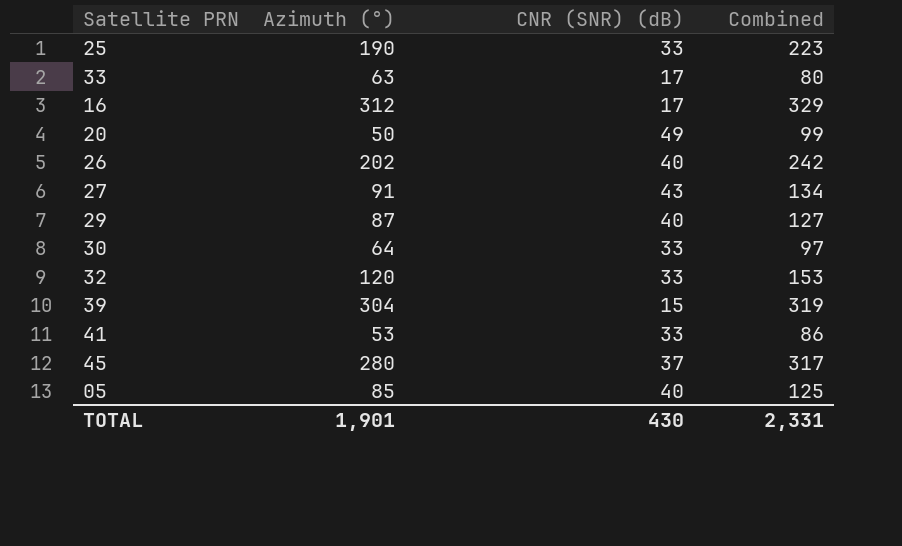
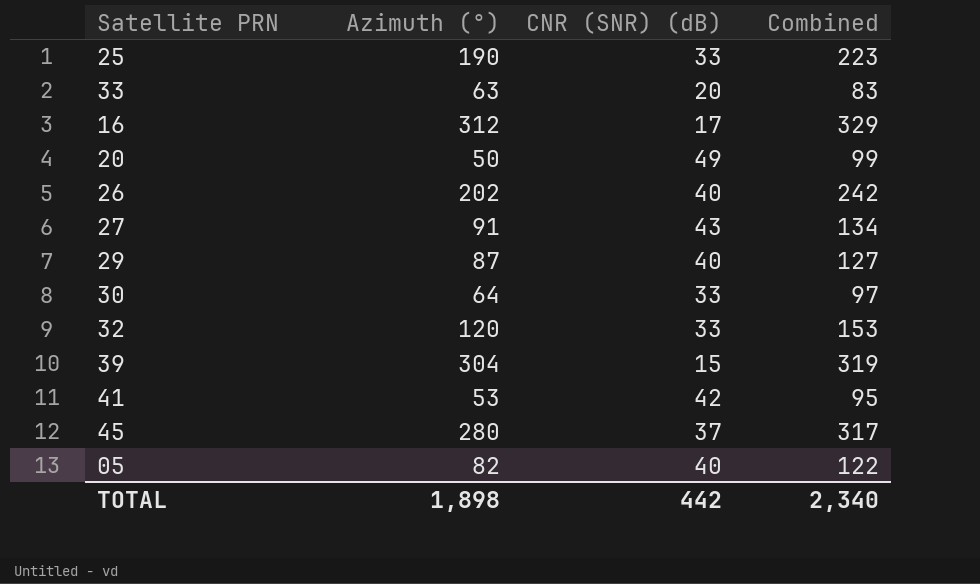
33 | CNR (SNR) (dB): 17 -> 20
33 | Combined: 80 -> 83
41 | CNR (SNR) (dB): 33 -> 42
41 | Combined: 86 -> 95
05 | Azimuth (°): 85 -> 82
05 | Combined: 125 -> 122
TOTAL | Azimuth (°): 1,901 -> 1,898
TOTAL | CNR (SNR) (dB): 430 -> 442
TOTAL | Combined: 2,331 -> 2,340

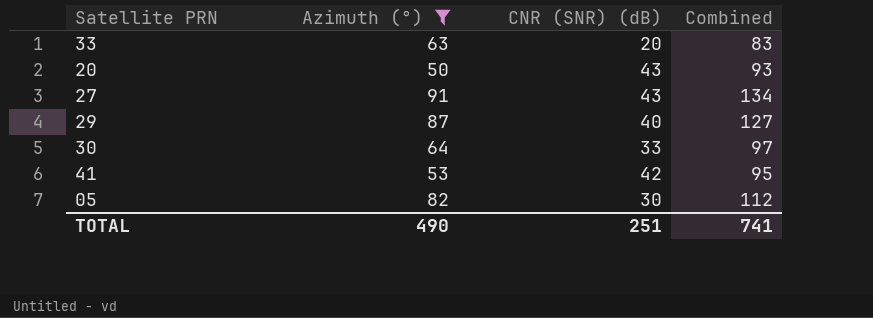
filter: none -> Azimuth (°) <= 91
20 | CNR (SNR) (dB): 49 -> 43
20 | Combined: 99 -> 93
05 | CNR (SNR) (dB): 40 -> 30
05 | Combined: 122 -> 112
TOTAL | Azimuth (°): 1,898 -> 490
TOTAL | CNR (SNR) (dB): 442 -> 251
TOTAL | Combined: 2,340 -> 741

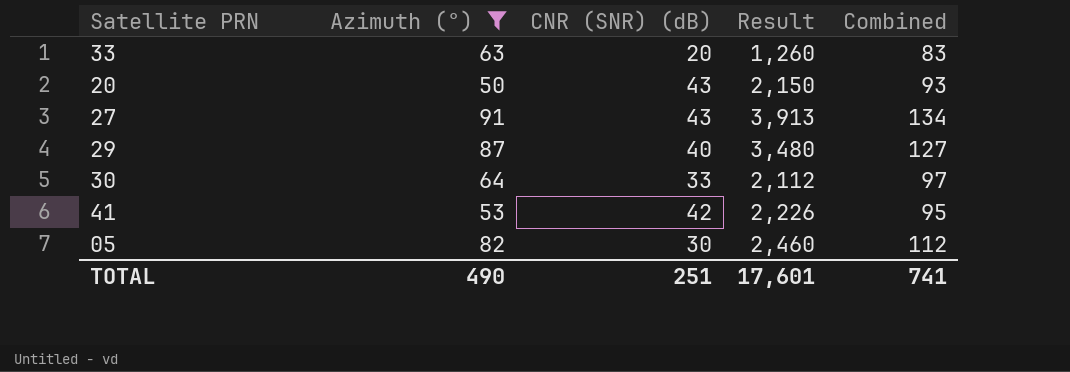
column Result | formula: none -> [Azimuth (°)] * [CNR (SNR) (dB)]

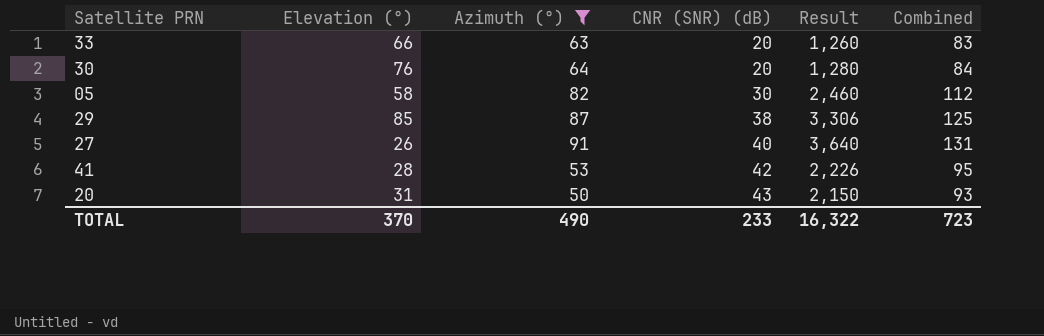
row order: none -> CNR (SNR) (dB) ascending
column Elevation (°) | position: none -> 2
30 | CNR (SNR) (dB): 33 -> 20
30 | Result: 2,112 -> 1,280
30 | Combined: 97 -> 84
29 | CNR (SNR) (dB): 40 -> 38
29 | Result: 3,480 -> 3,306
29 | Combined: 127 -> 125
27 | CNR (SNR) (dB): 43 -> 40
27 | Result: 3,913 -> 3,640
27 | Combined: 134 -> 131
TOTAL | CNR (SNR) (dB): 251 -> 233
TOTAL | Result: 17,601 -> 16,322
TOTAL | Combined: 741 -> 723

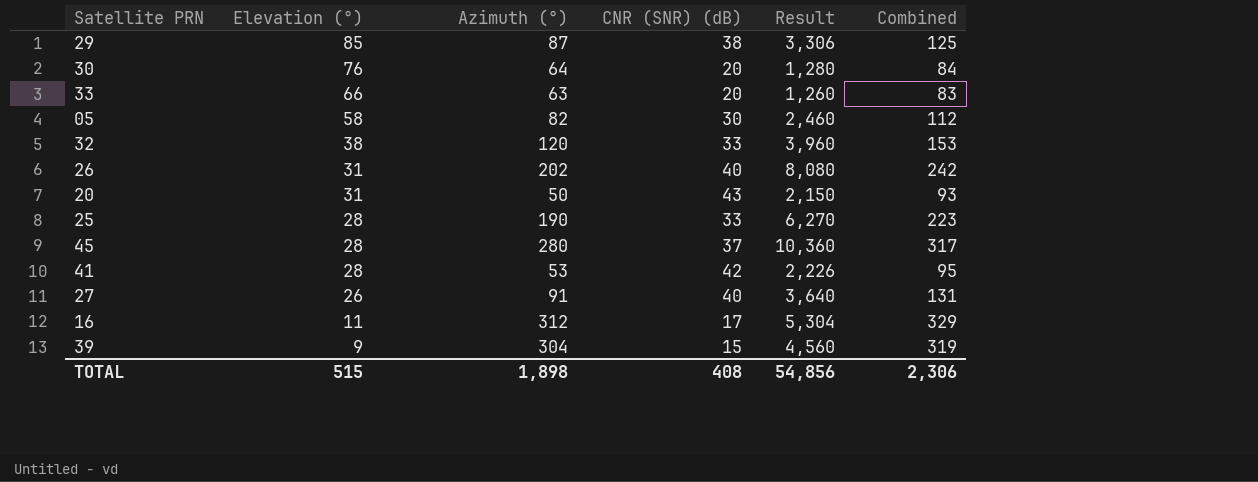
filter: Azimuth (°) <= 91 -> none
row order: CNR (SNR) (dB) ascending -> Elevation (°) descending
TOTAL | Elevation (°): 370 -> 515
TOTAL | Azimuth (°): 490 -> 1,898
TOTAL | CNR (SNR) (dB): 233 -> 408
TOTAL | Result: 16,322 -> 54,856
TOTAL | Combined: 723 -> 2,306

